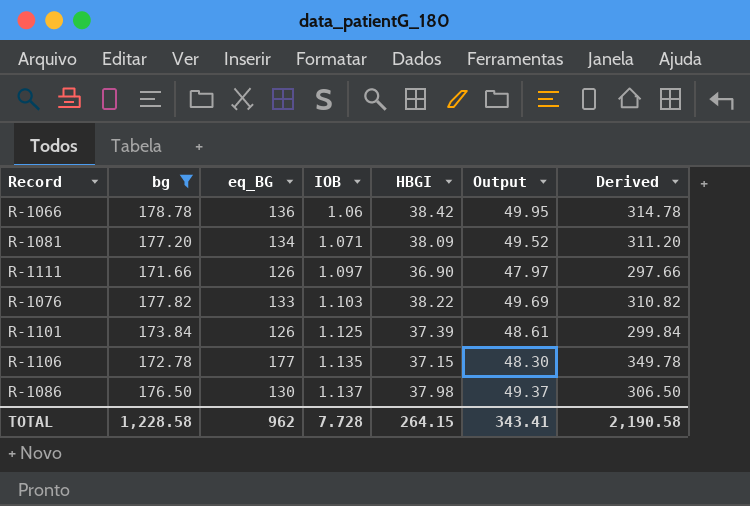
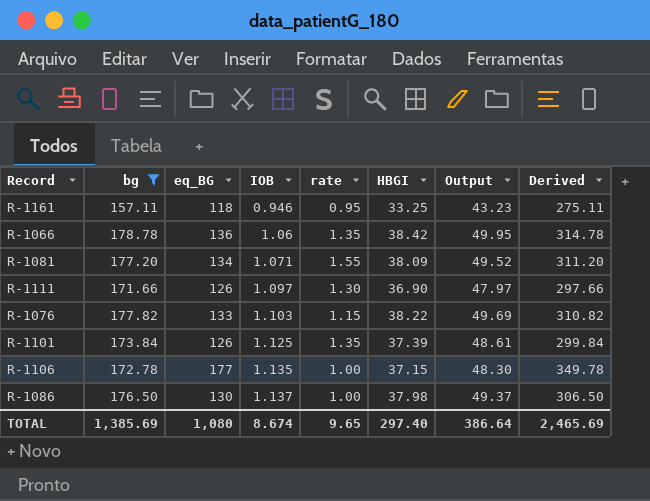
column rate | position: none -> 5
row R-1161: none -> 157.11 | 118 | 0.946 | 0.95 | 33.25 | 43.23 | 275.11
TOTAL | bg: 1,228.58 -> 1,385.69
TOTAL | eq_BG: 962 -> 1,080
TOTAL | IOB: 7.728 -> 8.674
TOTAL | HBGI: 264.15 -> 297.40
TOTAL | Output: 343.41 -> 386.64
TOTAL | Derived: 2,190.58 -> 2,465.69

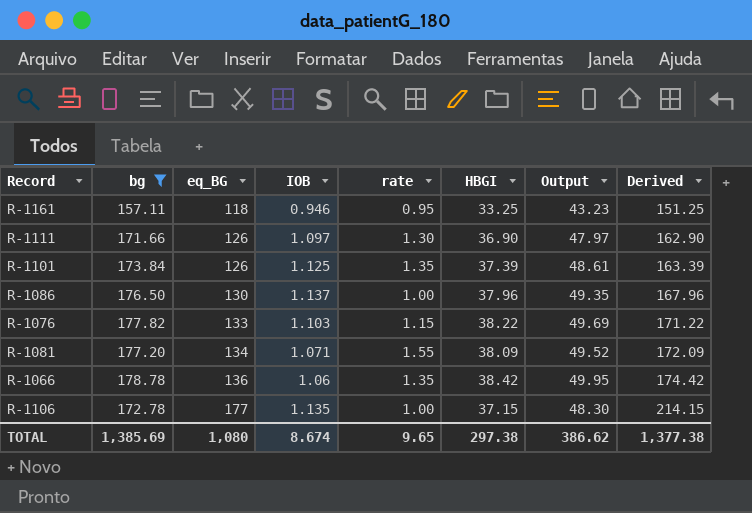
row order: IOB ascending -> eq_BG ascending
column Derived | formula: [bg] + [eq_BG] -> [eq_BG] + [HBGI]
R-1086 | HBGI: 37.98 -> 37.96
R-1086 | Output: 49.37 -> 49.35
TOTAL | HBGI: 297.40 -> 297.38
TOTAL | Output: 386.64 -> 386.62
TOTAL | Derived: 2,465.69 -> 1,377.38

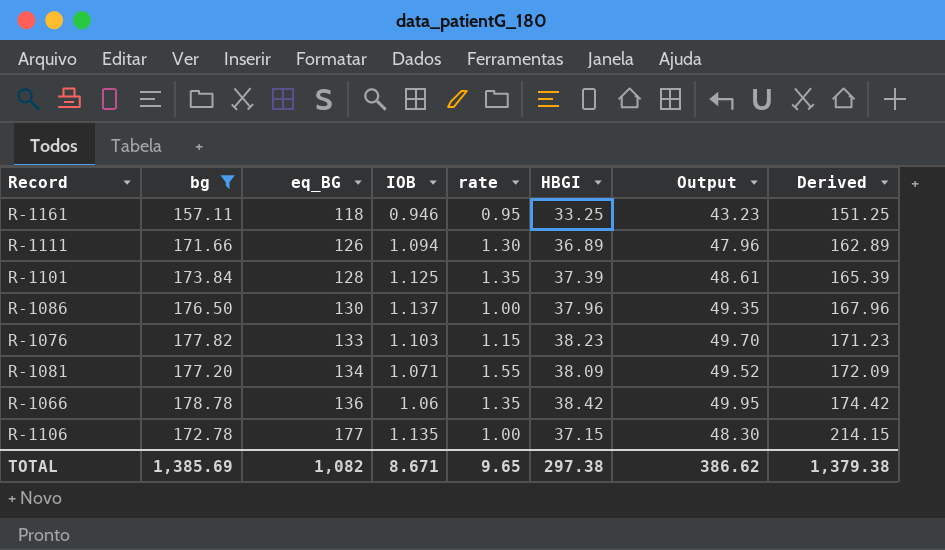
R-1111 | IOB: 1.097 -> 1.094
R-1111 | HBGI: 36.90 -> 36.89
R-1111 | Output: 47.97 -> 47.96
R-1111 | Derived: 162.90 -> 162.89
R-1101 | eq_BG: 126 -> 128
R-1101 | Derived: 163.39 -> 165.39
R-1076 | HBGI: 38.22 -> 38.23
R-1076 | Output: 49.69 -> 49.70
R-1076 | Derived: 171.22 -> 171.23
TOTAL | eq_BG: 1,080 -> 1,082
TOTAL | IOB: 8.674 -> 8.671
TOTAL | Derived: 1,377.38 -> 1,379.38

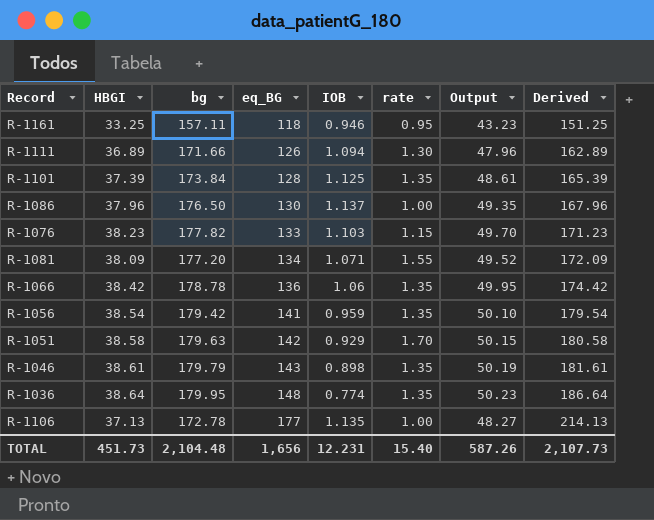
filter: bg <= 178.78 -> none
column HBGI | position: 6 -> 2
R-1106 | HBGI: 37.15 -> 37.13
R-1106 | Output: 48.30 -> 48.27
R-1106 | Derived: 214.15 -> 214.13
TOTAL | HBGI: 297.38 -> 451.73
TOTAL | bg: 1,385.69 -> 2,104.48
TOTAL | eq_BG: 1,082 -> 1,656
TOTAL | IOB: 8.671 -> 12.231
TOTAL | rate: 9.65 -> 15.40
TOTAL | Output: 386.62 -> 587.26
TOTAL | Derived: 1,379.38 -> 2,107.73

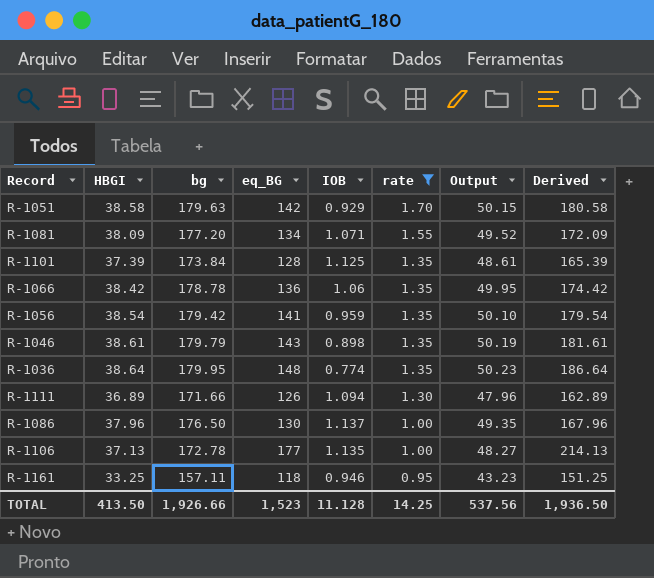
filter: none -> rate != 1.15
row order: eq_BG ascending -> rate descending
TOTAL | HBGI: 451.73 -> 413.50
TOTAL | bg: 2,104.48 -> 1,926.66
TOTAL | eq_BG: 1,656 -> 1,523
TOTAL | IOB: 12.231 -> 11.128
TOTAL | rate: 15.40 -> 14.25
TOTAL | Output: 587.26 -> 537.56
TOTAL | Derived: 2,107.73 -> 1,936.50

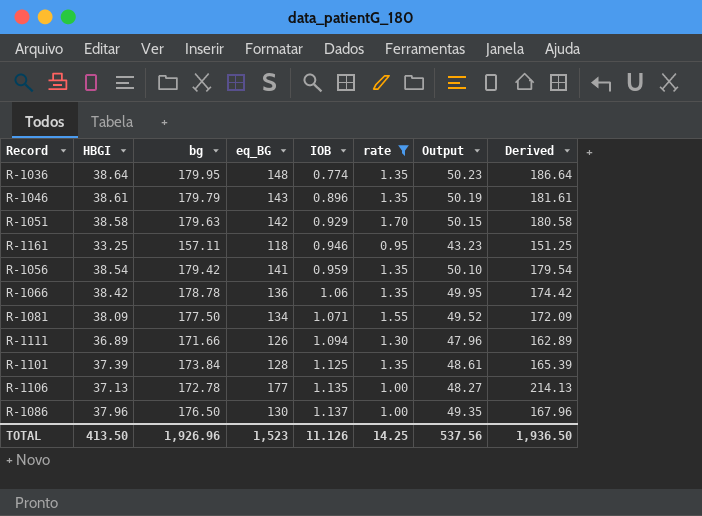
row order: rate descending -> IOB ascending
R-1046 | IOB: 0.898 -> 0.896
R-1081 | bg: 177.20 -> 177.50
TOTAL | bg: 1,926.66 -> 1,926.96
TOTAL | IOB: 11.128 -> 11.126

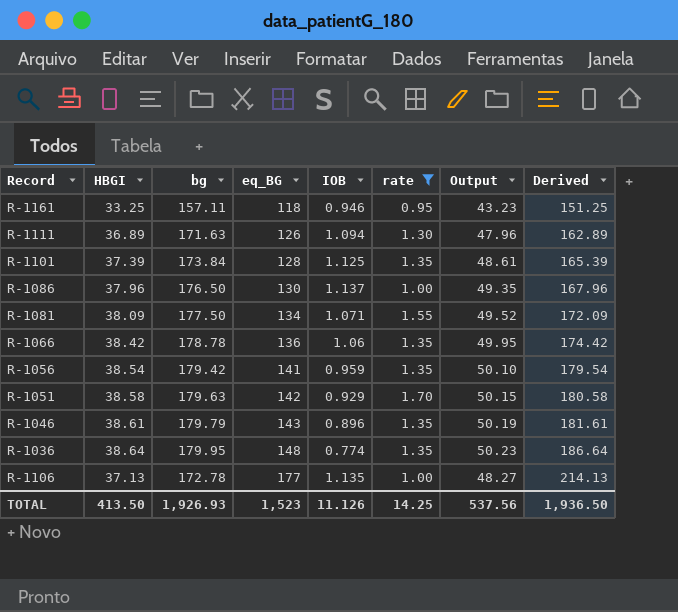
row order: IOB ascending -> eq_BG ascending
R-1111 | bg: 171.66 -> 171.63
TOTAL | bg: 1,926.96 -> 1,926.93

